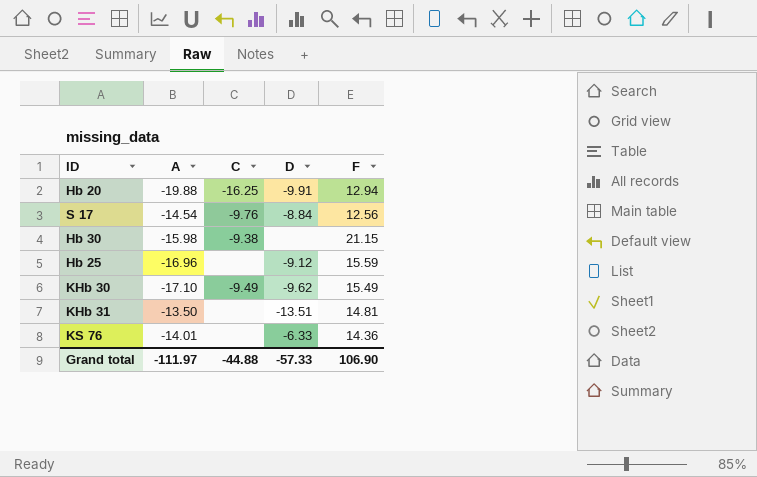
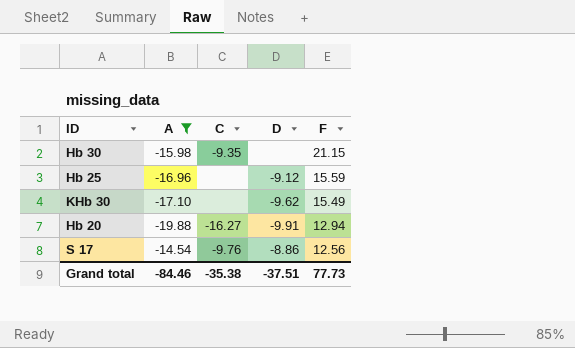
filter: none -> A <= -14.54
row order: none -> F descending
Hb 30 | C: -9.38 -> -9.35
KHb 30 | C: -9.49 -> none
Hb 20 | C: -16.25 -> -16.27
S 17 | D: -8.84 -> -8.86
Grand total | A: -111.97 -> -84.46
Grand total | C: -44.88 -> -35.38
Grand total | D: -57.33 -> -37.51
Grand total | F: 106.90 -> 77.73

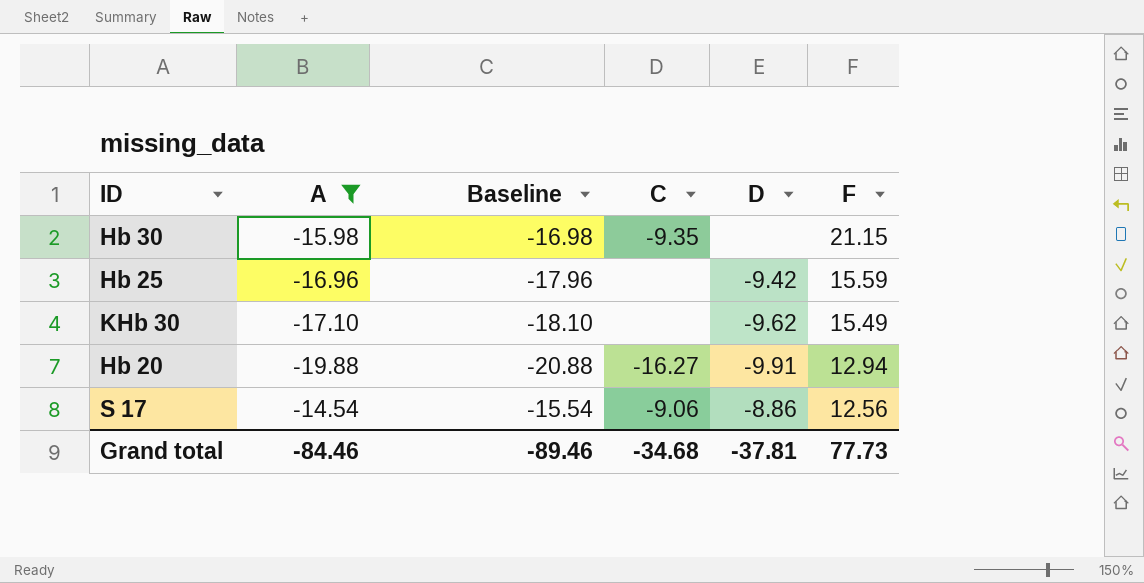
column Baseline | formula: none -> [A] - 1
Hb 25 | D: -9.12 -> -9.42
S 17 | C: -9.76 -> -9.06
Grand total | C: -35.38 -> -34.68
Grand total | D: -37.51 -> -37.81

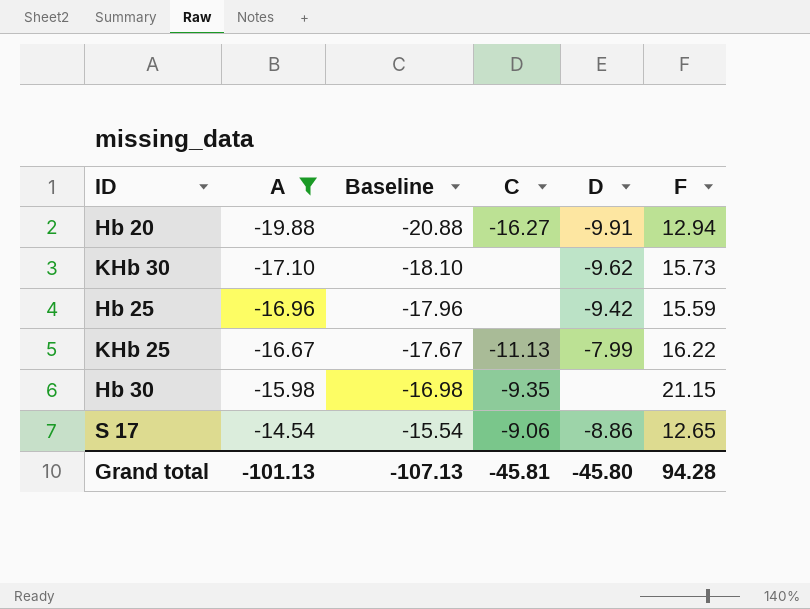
row order: F descending -> A ascending
KHb 30 | F: 15.49 -> 15.73
row KHb 25: none -> -16.67 | -17.67 | -11.13 | -7.99 | 16.22
S 17 | F: 12.56 -> 12.65
Grand total | A: -84.46 -> -101.13
Grand total | Baseline: -89.46 -> -107.13
Grand total | C: -34.68 -> -45.81
Grand total | D: -37.81 -> -45.80
Grand total | F: 77.73 -> 94.28

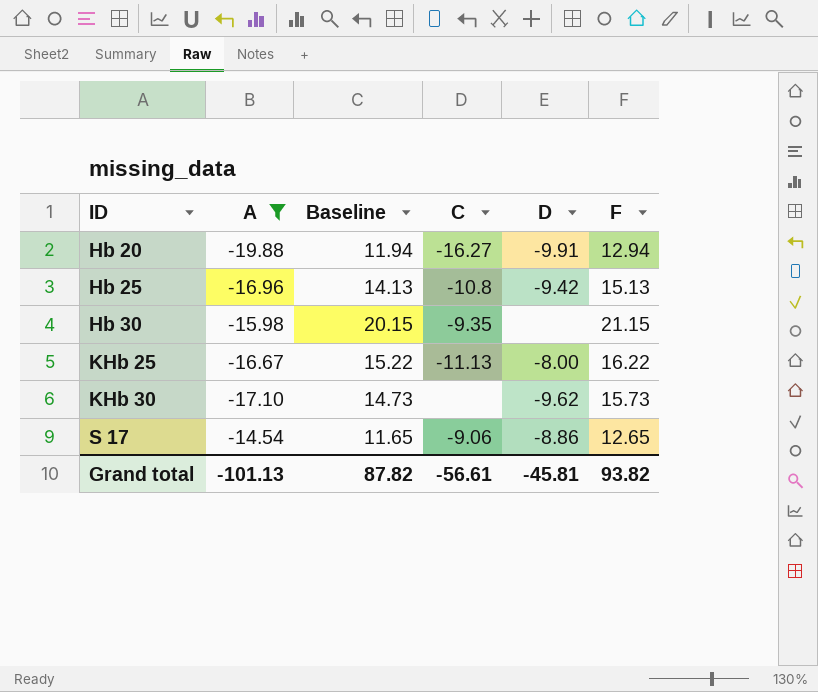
row order: A ascending -> ID ascending
column Baseline | formula: [A] - 1 -> [F] - 1
Hb 25 | C: none -> -10.8
Hb 25 | F: 15.59 -> 15.13
KHb 25 | D: -7.99 -> -8.00
Grand total | Baseline: -107.13 -> 87.82
Grand total | C: -45.81 -> -56.61
Grand total | D: -45.80 -> -45.81
Grand total | F: 94.28 -> 93.82

